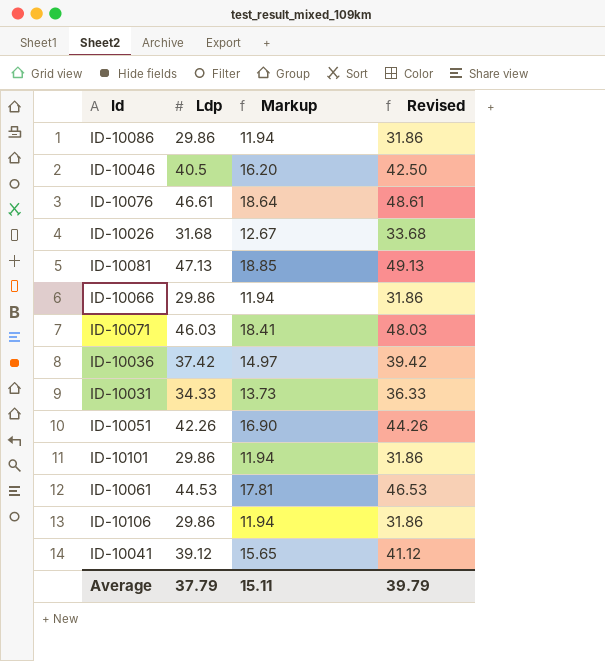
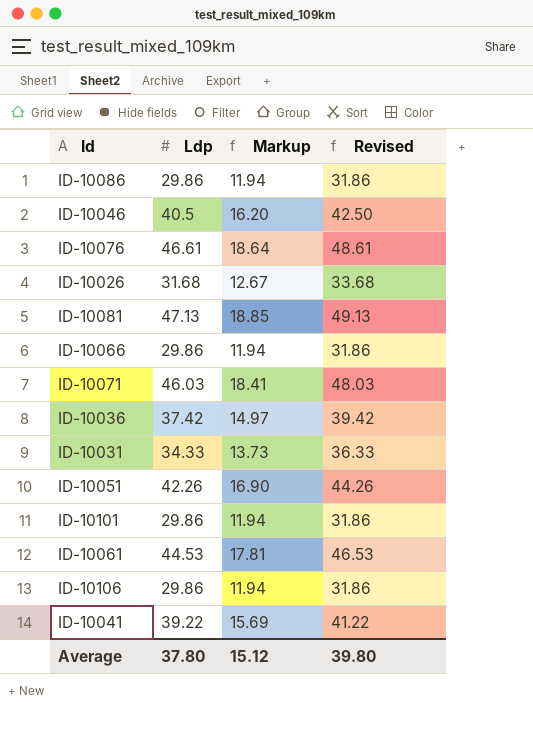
ID-10041 | Ldp: 39.12 -> 39.22
ID-10041 | Markup: 15.65 -> 15.69
ID-10041 | Revised: 41.12 -> 41.22
Average | Ldp: 37.79 -> 37.80
Average | Markup: 15.11 -> 15.12
Average | Revised: 39.79 -> 39.80

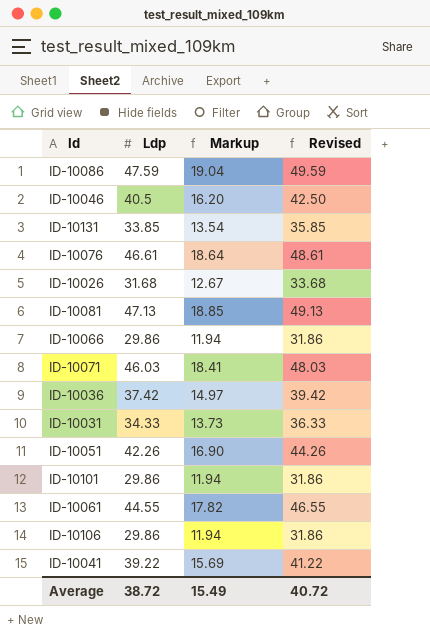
ID-10086 | Ldp: 29.86 -> 47.59
ID-10086 | Markup: 11.94 -> 19.04
ID-10086 | Revised: 31.86 -> 49.59
row ID-10131: none -> 33.85 | 13.54 | 35.85
ID-10061 | Ldp: 44.53 -> 44.55
ID-10061 | Markup: 17.81 -> 17.82
ID-10061 | Revised: 46.53 -> 46.55
Average | Ldp: 37.80 -> 38.72
Average | Markup: 15.12 -> 15.49
Average | Revised: 39.80 -> 40.72

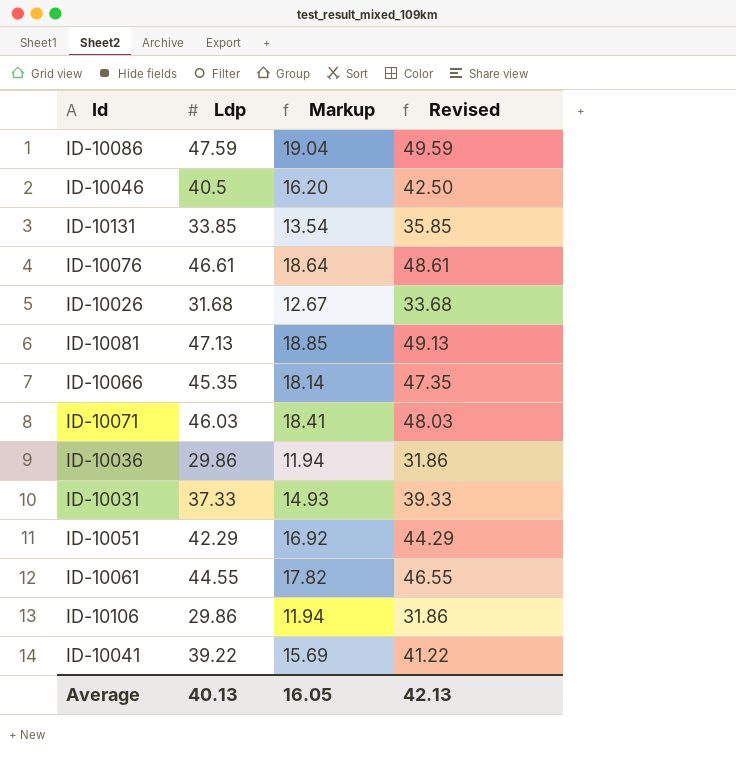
row ID-10101: 29.86 | 11.94 | 31.86 -> none
ID-10066 | Ldp: 29.86 -> 45.35
ID-10066 | Markup: 11.94 -> 18.14
ID-10066 | Revised: 31.86 -> 47.35
ID-10036 | Ldp: 37.42 -> 29.86
ID-10036 | Markup: 14.97 -> 11.94
ID-10036 | Revised: 39.42 -> 31.86
ID-10031 | Ldp: 34.33 -> 37.33
ID-10031 | Markup: 13.73 -> 14.93
ID-10031 | Revised: 36.33 -> 39.33
ID-10051 | Ldp: 42.26 -> 42.29
ID-10051 | Markup: 16.90 -> 16.92
ID-10051 | Revised: 44.26 -> 44.29
Average | Ldp: 38.72 -> 40.13
Average | Markup: 15.49 -> 16.05
Average | Revised: 40.72 -> 42.13

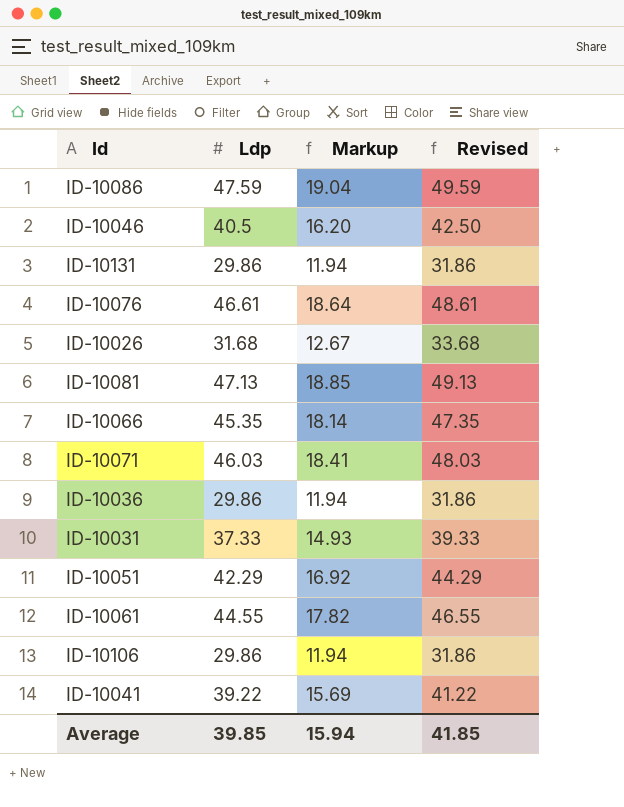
ID-10131 | Ldp: 33.85 -> 29.86
ID-10131 | Markup: 13.54 -> 11.94
ID-10131 | Revised: 35.85 -> 31.86
Average | Ldp: 40.13 -> 39.85
Average | Markup: 16.05 -> 15.94
Average | Revised: 42.13 -> 41.85

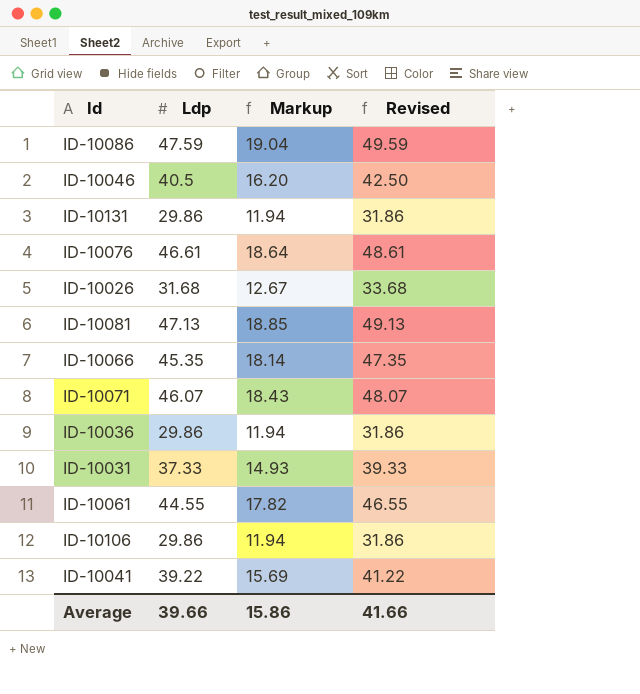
row ID-10051: 42.29 | 16.92 | 44.29 -> none
ID-10071 | Ldp: 46.03 -> 46.07
ID-10071 | Markup: 18.41 -> 18.43
ID-10071 | Revised: 48.03 -> 48.07
Average | Ldp: 39.85 -> 39.66
Average | Markup: 15.94 -> 15.86
Average | Revised: 41.85 -> 41.66

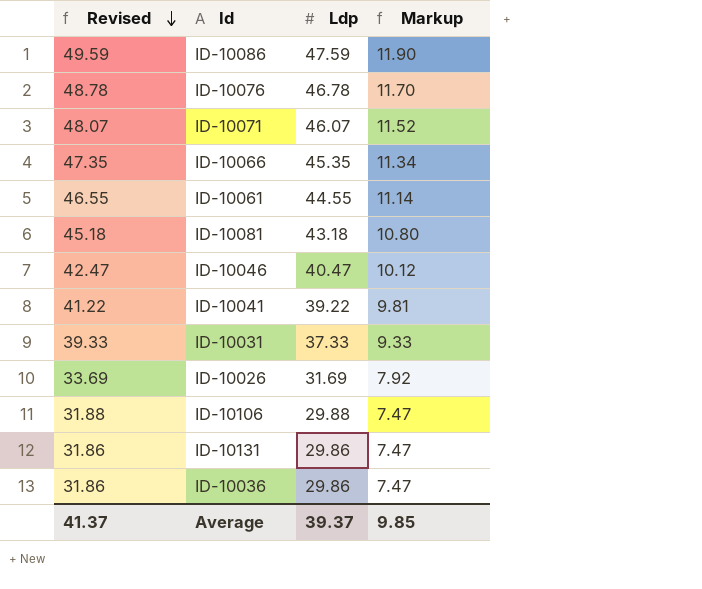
row order: none -> Revised descending
column Revised | position: 4 -> 1
column Markup | formula: [Ldp] * 0.4 -> [Ldp] * 0.25
ID-10076 | Revised: 48.61 -> 48.78
ID-10076 | Ldp: 46.61 -> 46.78
ID-10081 | Revised: 49.13 -> 45.18
ID-10081 | Ldp: 47.13 -> 43.18
ID-10046 | Revised: 42.50 -> 42.47
ID-10046 | Ldp: 40.5 -> 40.47
ID-10026 | Revised: 33.68 -> 33.69
ID-10026 | Ldp: 31.68 -> 31.69
ID-10106 | Revised: 31.86 -> 31.88
ID-10106 | Ldp: 29.86 -> 29.88
Average | Revised: 41.66 -> 41.37
Average | Ldp: 39.66 -> 39.37
Average | Markup: 15.86 -> 9.85

